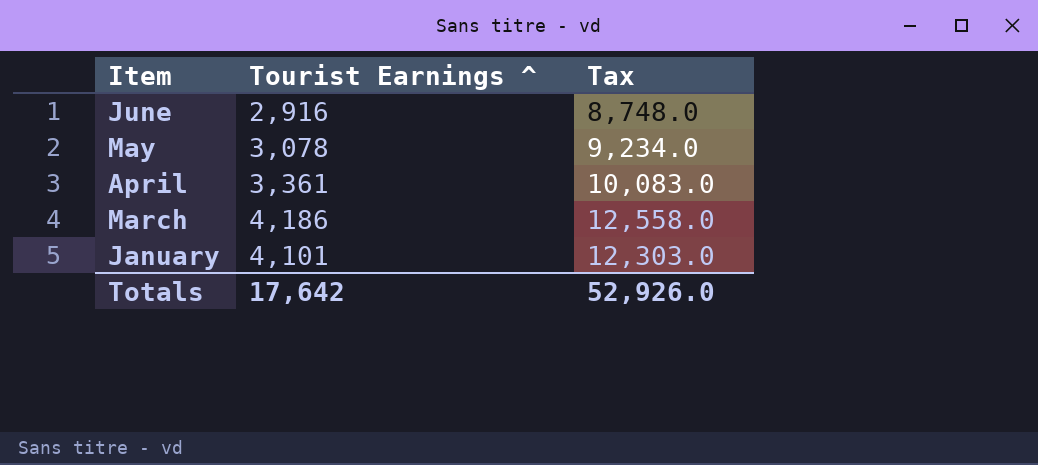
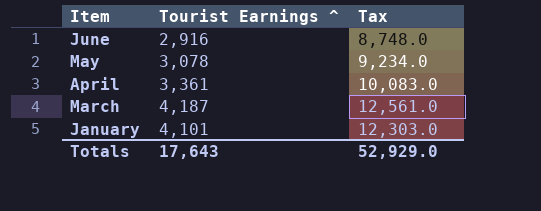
March | Tourist Earnings ^: 4,186 -> 4,187
March | Tax: 12,558.0 -> 12,561.0
Totals | Tourist Earnings ^: 17,642 -> 17,643
Totals | Tax: 52,926.0 -> 52,929.0

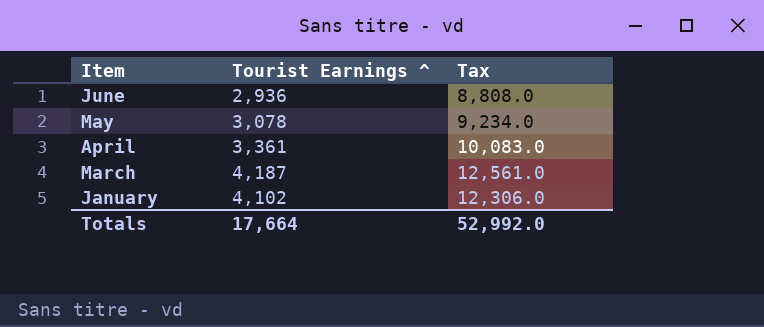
June | Tourist Earnings ^: 2,916 -> 2,936
June | Tax: 8,748.0 -> 8,808.0
January | Tourist Earnings ^: 4,101 -> 4,102
January | Tax: 12,303.0 -> 12,306.0
Totals | Tourist Earnings ^: 17,643 -> 17,664
Totals | Tax: 52,929.0 -> 52,992.0

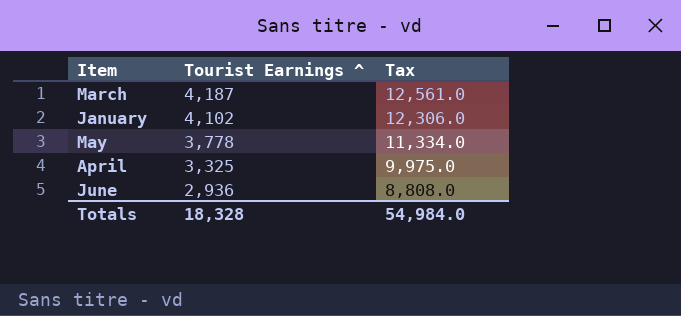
row order: Item descending -> Tourist Earnings ^ descending
May | Tourist Earnings ^: 3,078 -> 3,778
May | Tax: 9,234.0 -> 11,334.0
April | Tourist Earnings ^: 3,361 -> 3,325
April | Tax: 10,083.0 -> 9,975.0
Totals | Tourist Earnings ^: 17,664 -> 18,328
Totals | Tax: 52,992.0 -> 54,984.0

